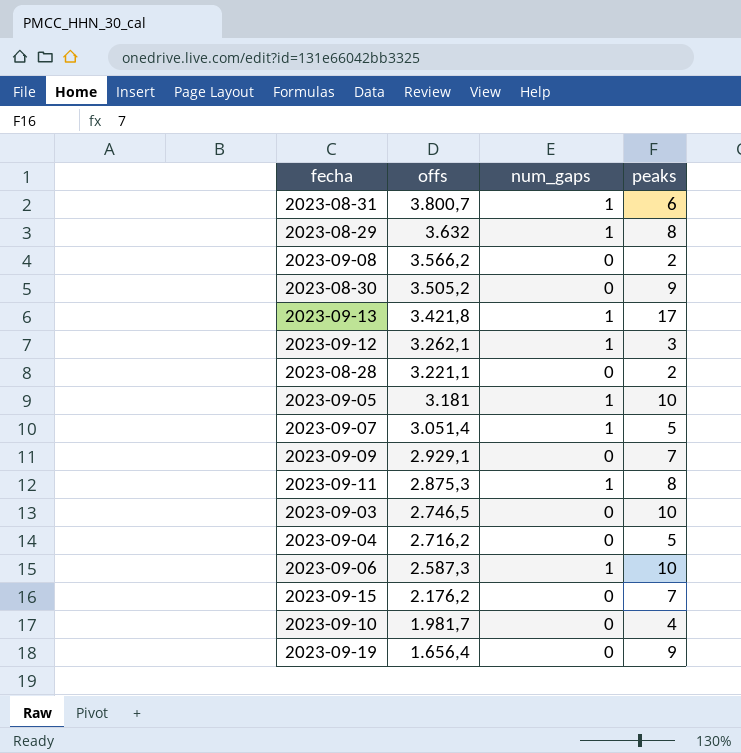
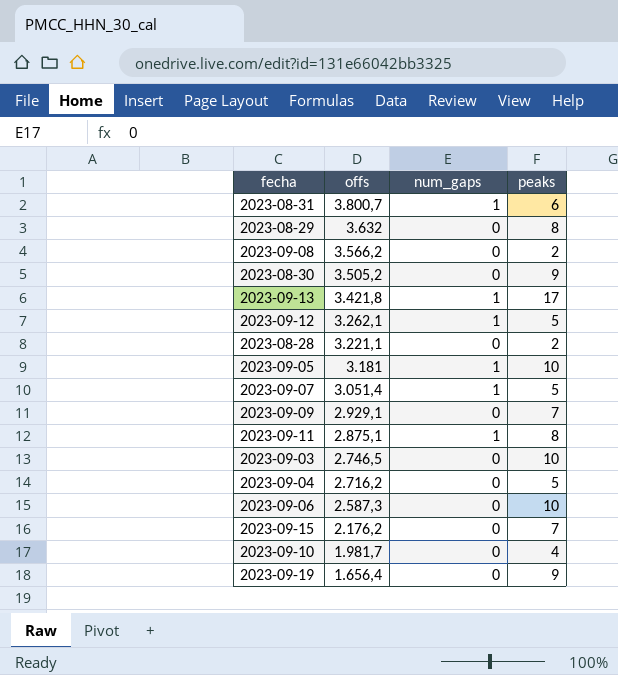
2023-08-29 | num_gaps: 1 -> 0
2023-09-12 | peaks: 3 -> 5
2023-09-11 | offs: 2.875,3 -> 2.875,1
2023-09-06 | num_gaps: 1 -> 0

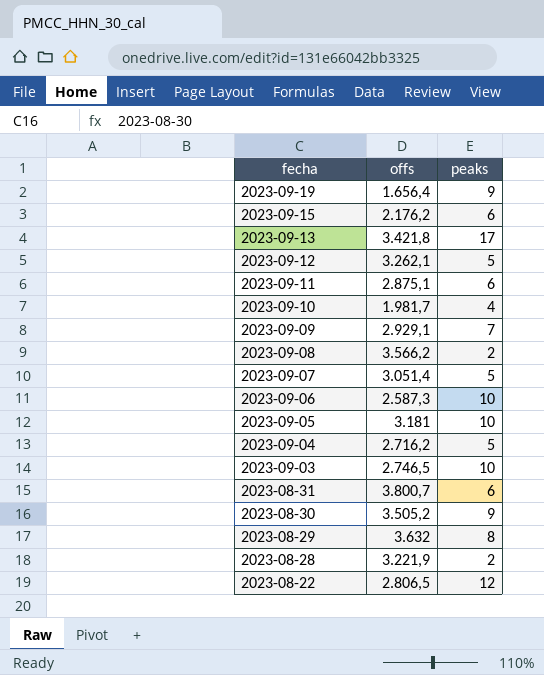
row order: offs descending -> fecha descending
column num_gaps | position: 3 -> none
2023-09-15 | peaks: 7 -> 6
2023-09-11 | peaks: 8 -> 6
2023-08-28 | offs: 3.221,1 -> 3.221,9
row 2023-08-22: none -> 2.806,5 | 12

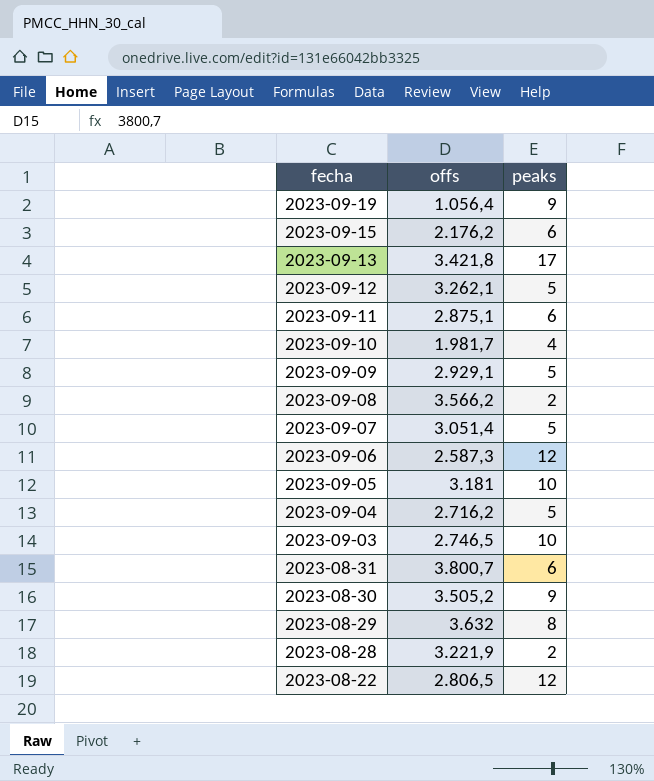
2023-09-19 | offs: 1.656,4 -> 1.056,4
2023-09-09 | peaks: 7 -> 5
2023-09-06 | peaks: 10 -> 12

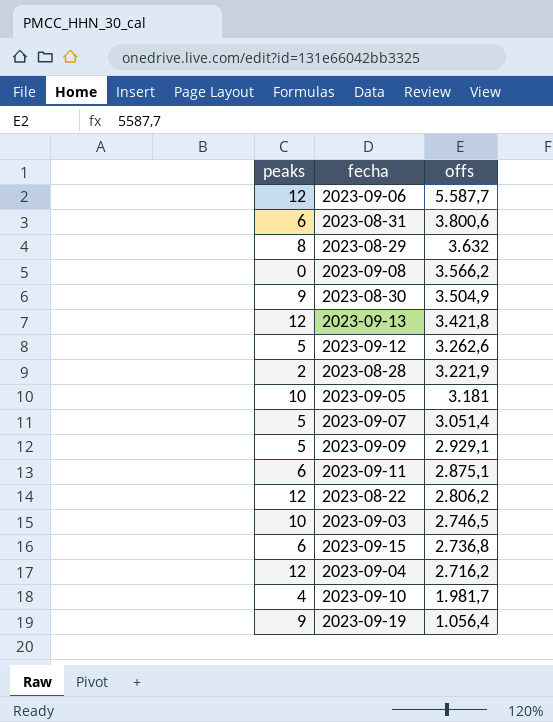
row order: fecha descending -> offs descending
column peaks | position: 3 -> 1
2023-09-06 | offs: 2.587,3 -> 5.587,7
2023-08-31 | offs: 3.800,7 -> 3.800,6
2023-09-08 | peaks: 2 -> 0
2023-08-30 | offs: 3.505,2 -> 3.504,9
2023-09-13 | peaks: 17 -> 12
2023-09-12 | offs: 3.262,1 -> 3.262,6
2023-08-22 | offs: 2.806,5 -> 2.806,2
2023-09-15 | offs: 2.176,2 -> 2.736,8
2023-09-04 | peaks: 5 -> 12

